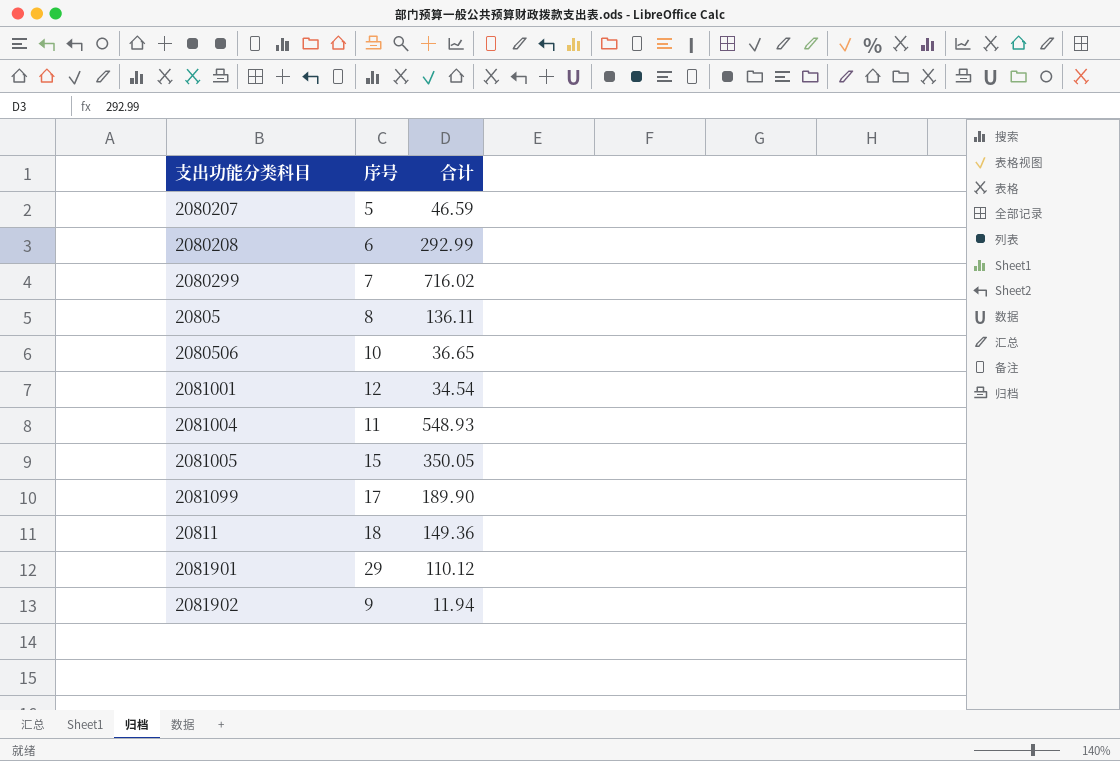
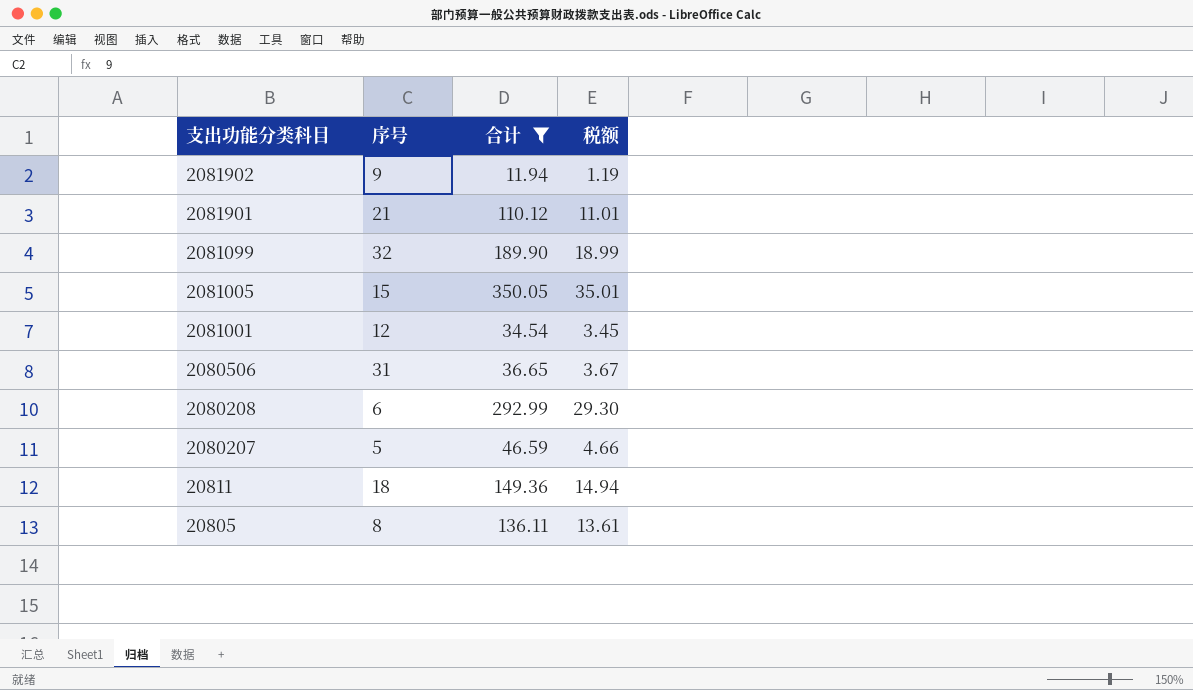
filter: none -> 合计 <= 350.05
row order: none -> 支出功能分类科目 descending
column 税额 | formula: none -> [合计] * 0.1
2081901 | 序号: 29 -> 21
2081099 | 序号: 17 -> 32
2080506 | 序号: 10 -> 31

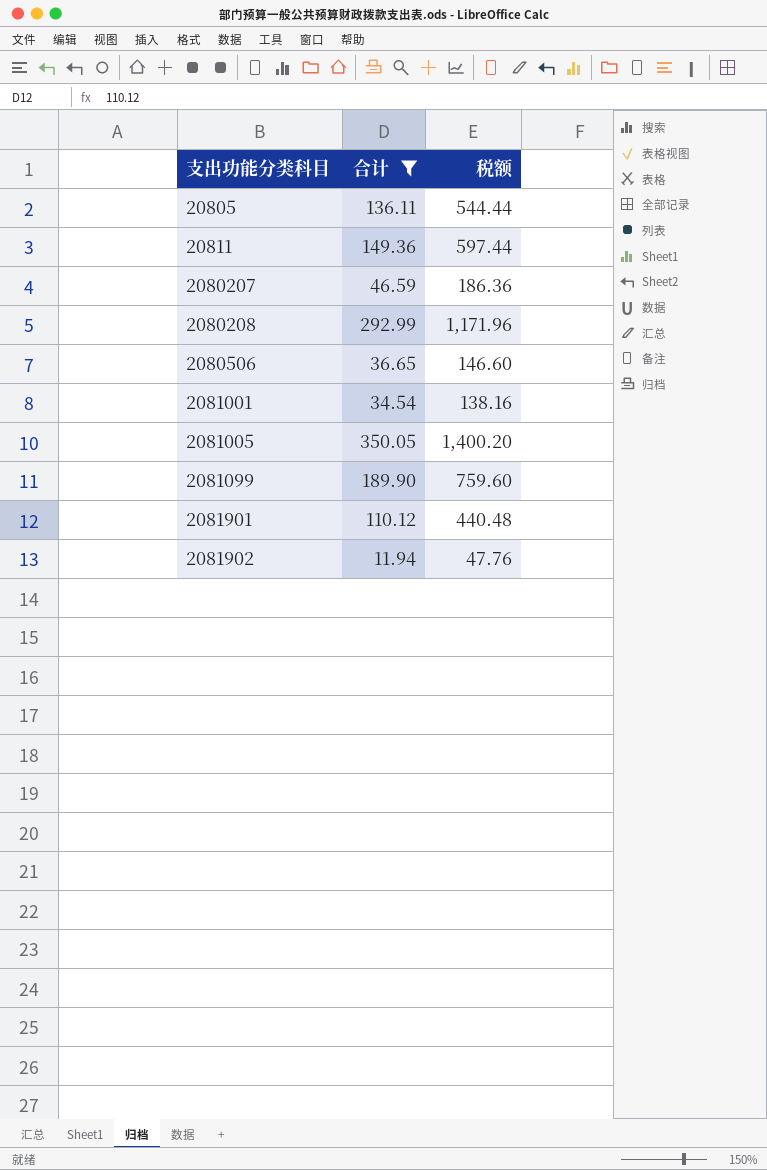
row order: 支出功能分类科目 descending -> 支出功能分类科目 ascending
column 序号 | position: 2 -> none
column 税额 | formula: [合计] * 0.1 -> [合计] * 4

